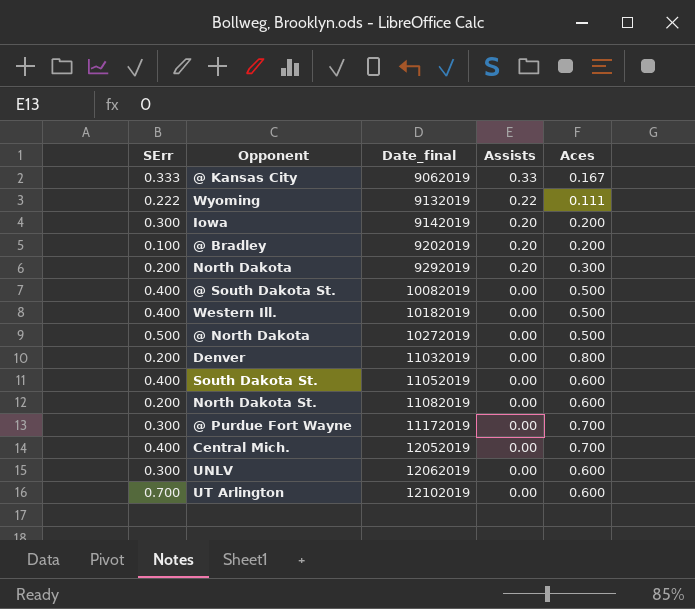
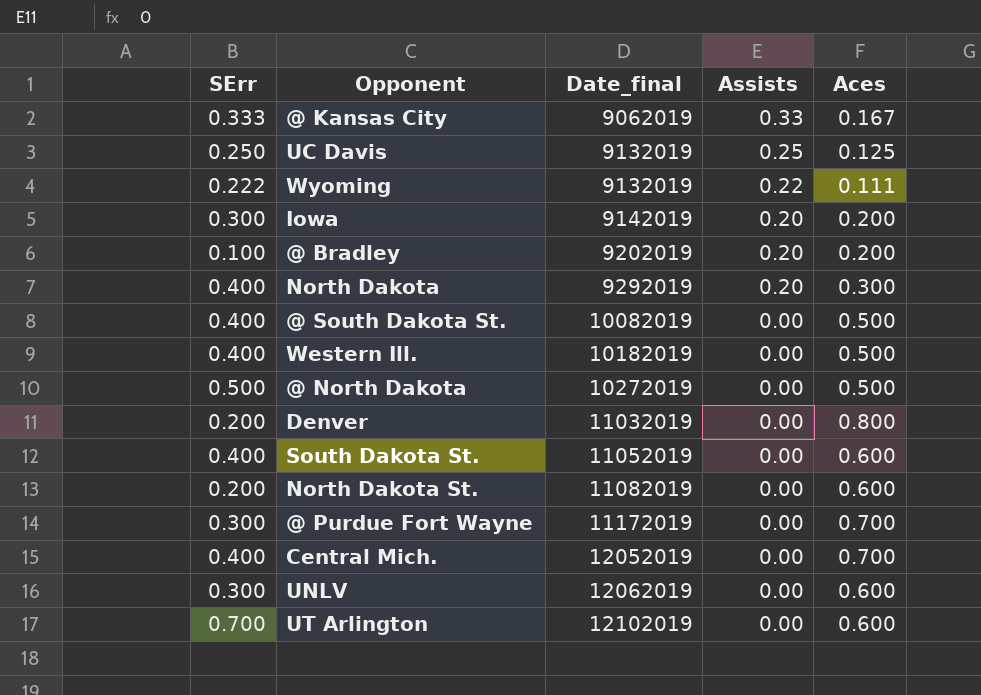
row UC Davis: none -> 0.250 | 9132019 | 0.25 | 0.125
North Dakota | SErr: 0.200 -> 0.400

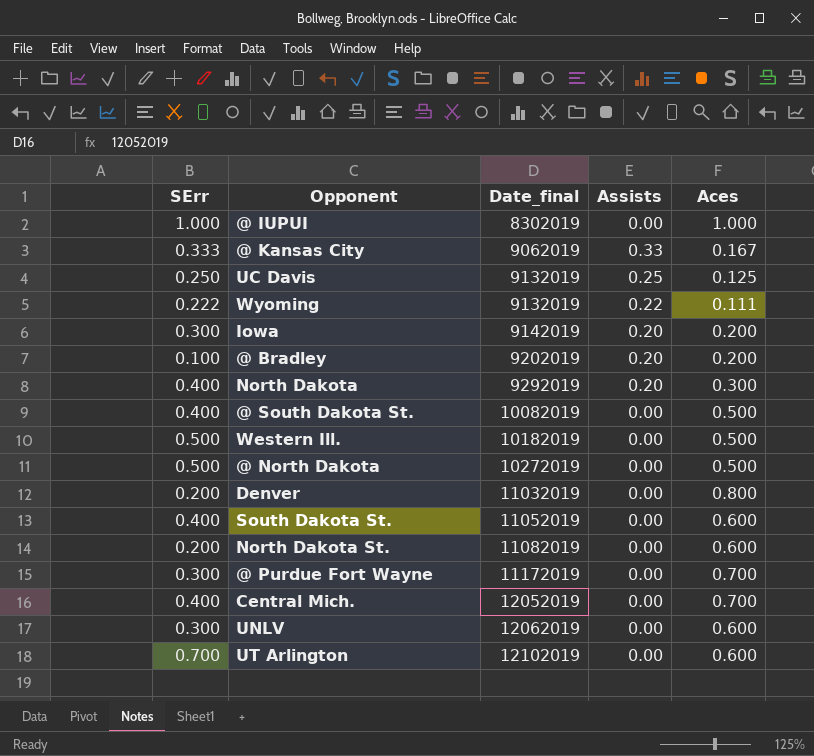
row @ IUPUI: none -> 1.000 | 8302019 | 0.00 | 1.000
Western Ill. | SErr: 0.400 -> 0.500

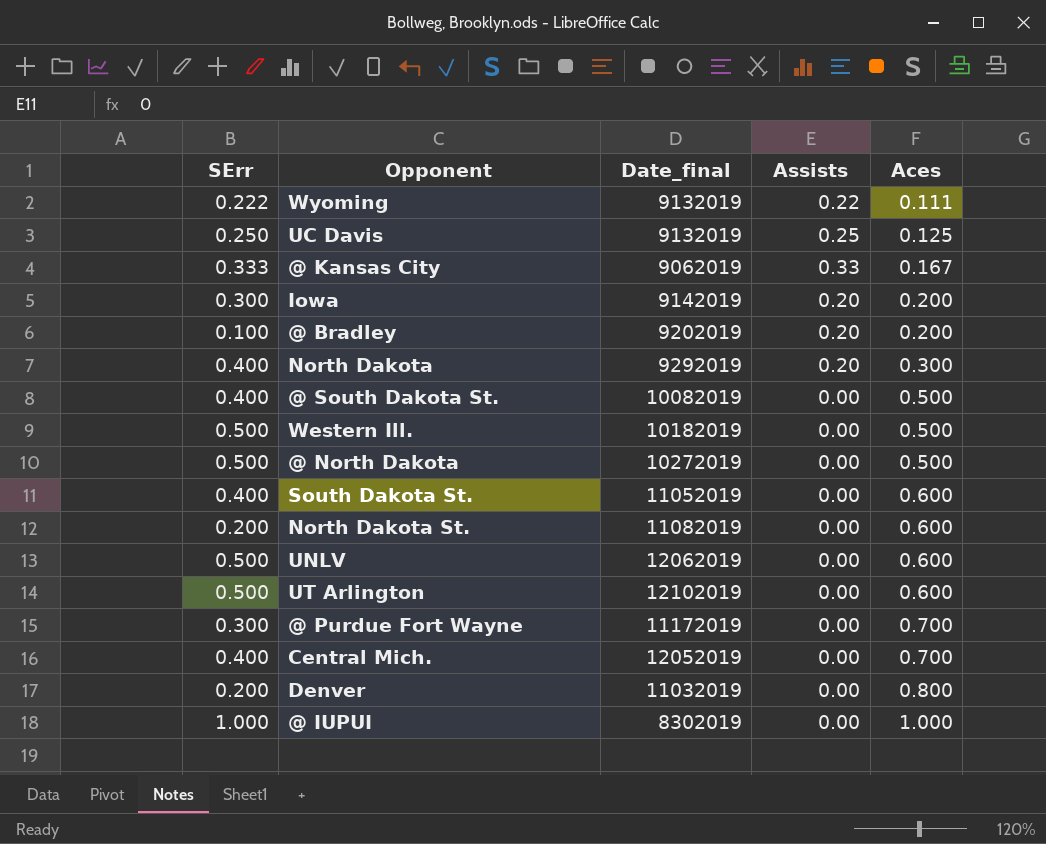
row order: Date_final ascending -> Aces ascending
UNLV | SErr: 0.300 -> 0.500
UT Arlington | SErr: 0.700 -> 0.500

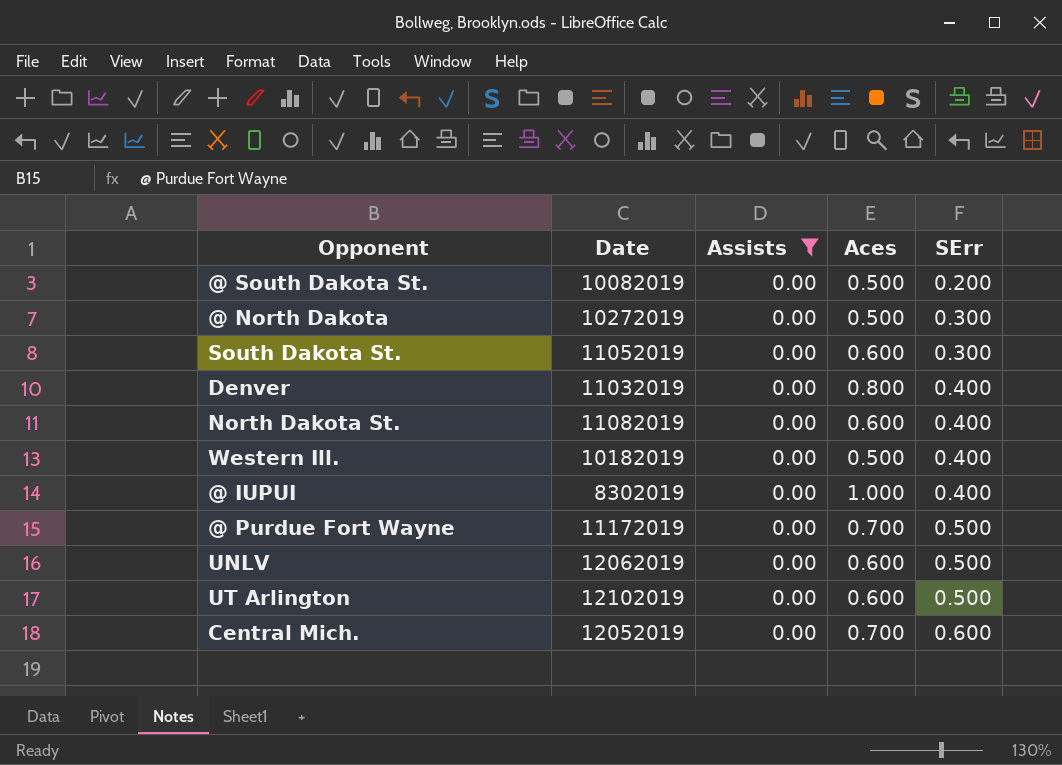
filter: none -> Assists = 0.00
row order: Aces ascending -> SErr ascending
column name: Date_final -> Date
column SErr | position: 1 -> 5
@ South Dakota St. | SErr: 0.400 -> 0.200
@ North Dakota | SErr: 0.500 -> 0.300
South Dakota St. | SErr: 0.400 -> 0.300
Denver | SErr: 0.200 -> 0.400
North Dakota St. | SErr: 0.200 -> 0.400
Western Ill. | SErr: 0.500 -> 0.400
@ IUPUI | SErr: 1.000 -> 0.400
@ Purdue Fort Wayne | SErr: 0.300 -> 0.500
Central Mich. | SErr: 0.400 -> 0.600

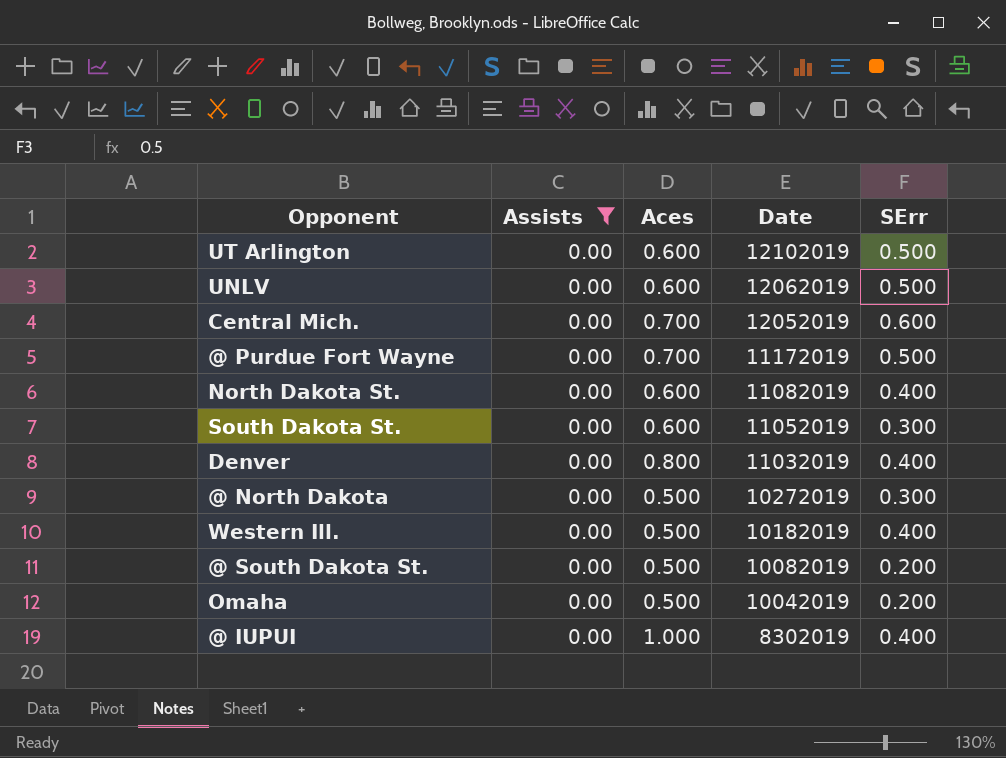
row order: SErr ascending -> Date descending
column Date | position: 2 -> 4
row Omaha: none -> 0.00 | 0.500 | 10042019 | 0.200

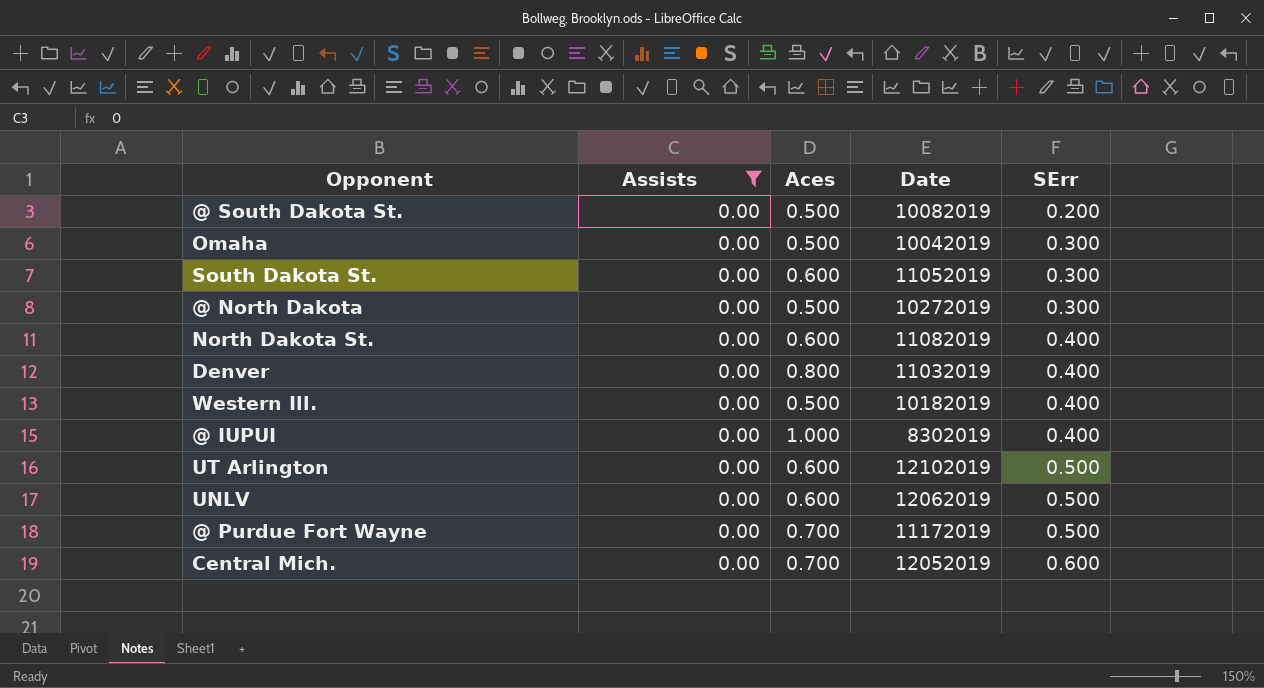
row order: Date descending -> SErr ascending
Omaha | SErr: 0.200 -> 0.300

